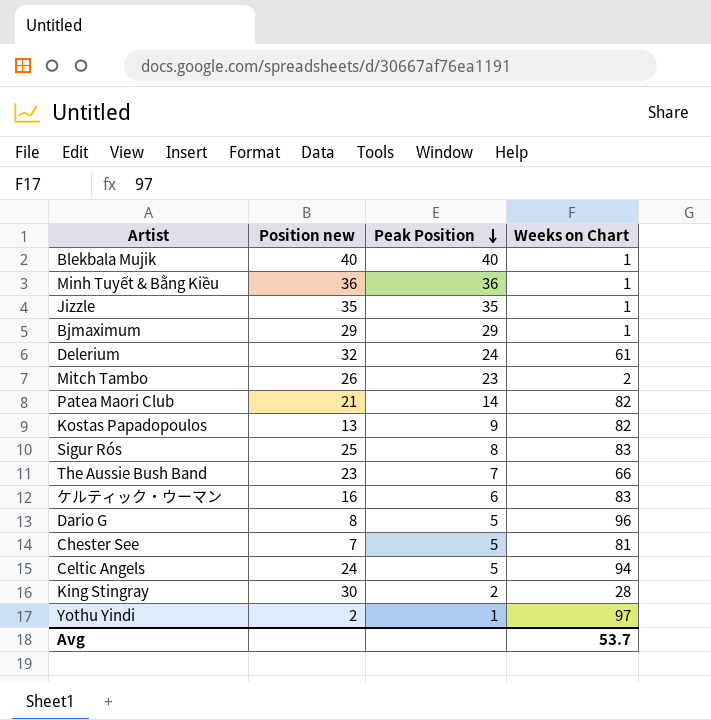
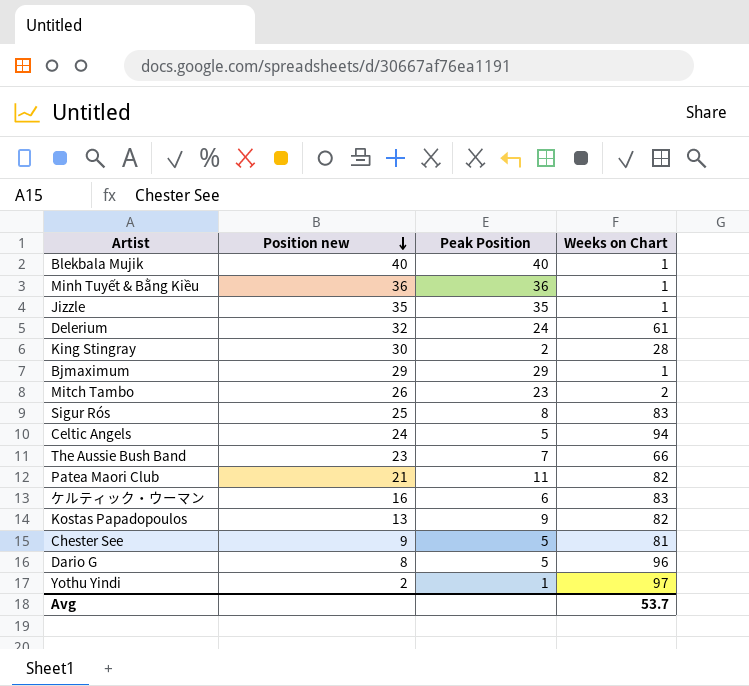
row order: Peak Position descending -> Position new descending
Patea Maori Club | Peak Position: 14 -> 11
Chester See | Position new: 7 -> 9

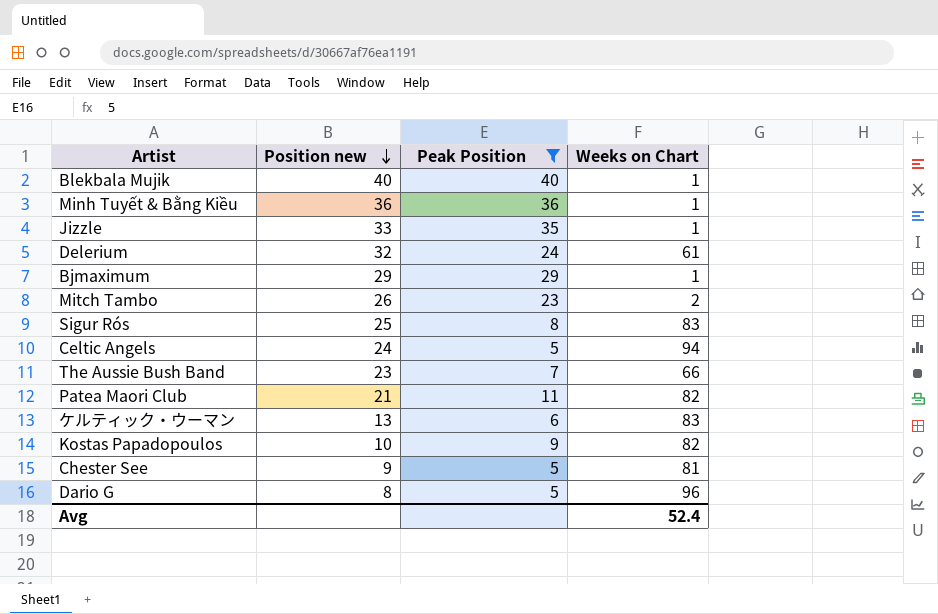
filter: none -> Peak Position >= 5
Jizzle | Position new: 35 -> 33
ケルティック・ウーマン | Position new: 16 -> 13
Kostas Papadopoulos | Position new: 13 -> 10
Avg | Weeks on Chart: 53.7 -> 52.4

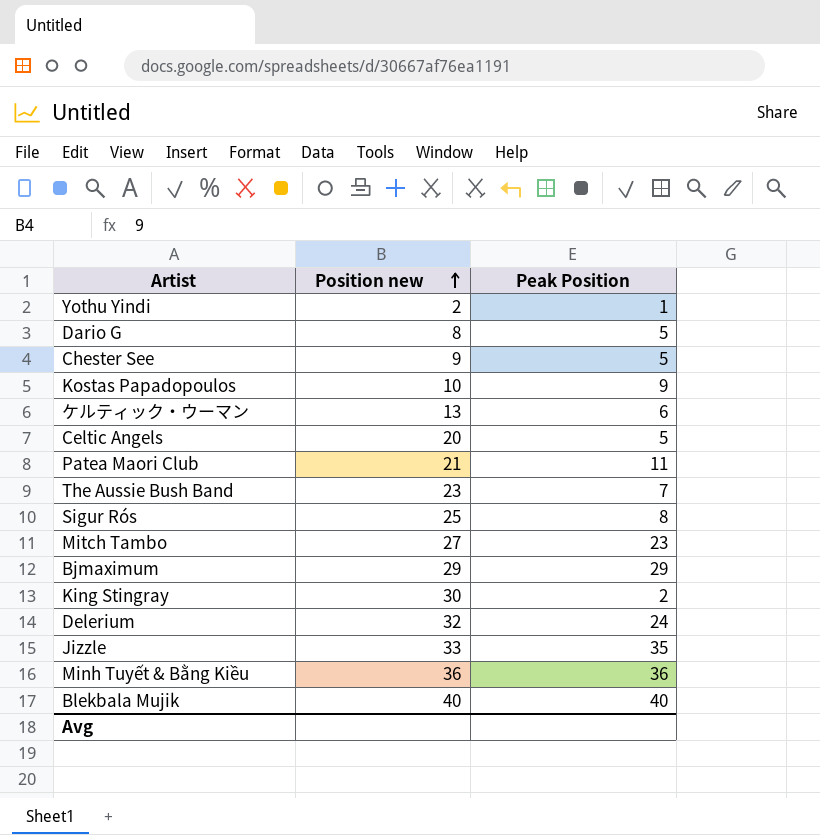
filter: Peak Position >= 5 -> none
row order: Position new descending -> Position new ascending
column Weeks on Chart | position: 4 -> none
Celtic Angels | Position new: 24 -> 20
Mitch Tambo | Position new: 26 -> 27

